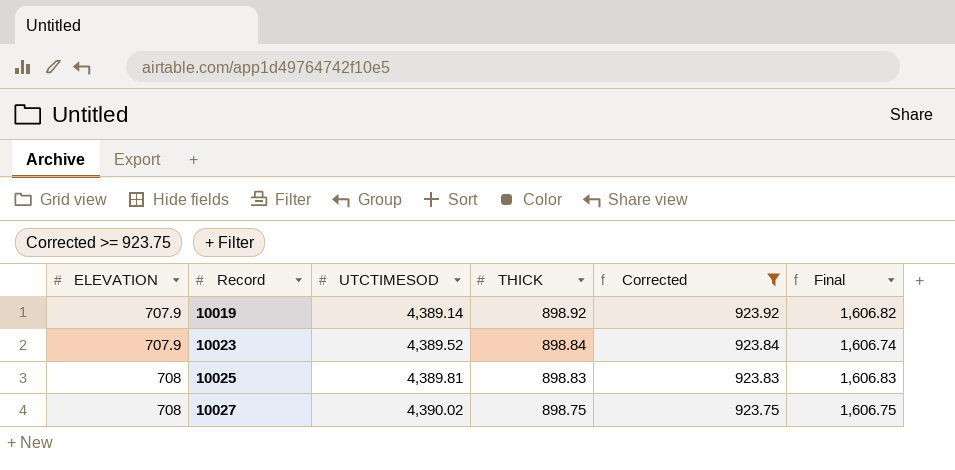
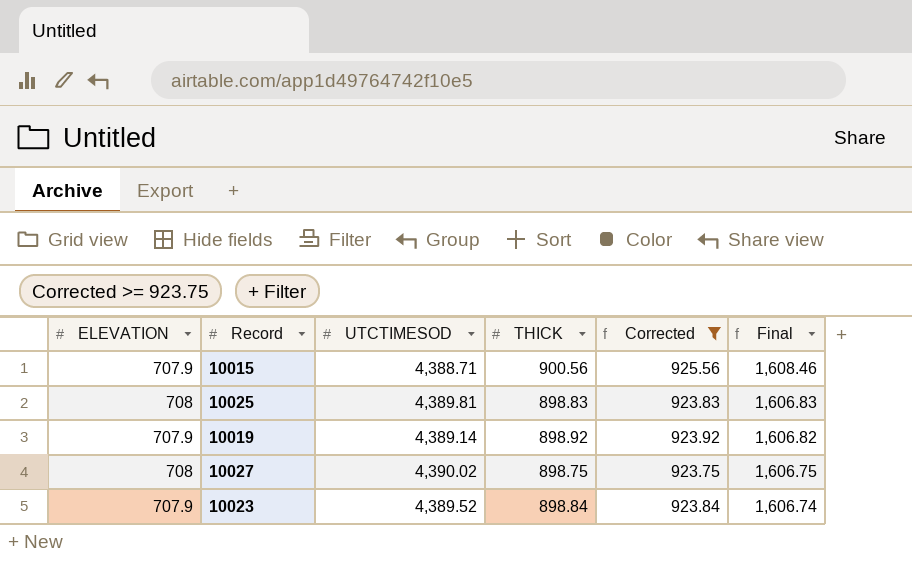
row order: ELEVATION ascending -> Final descending
row 10015: none -> 707.9 | 4,388.71 | 900.56 | 925.56 | 1,608.46

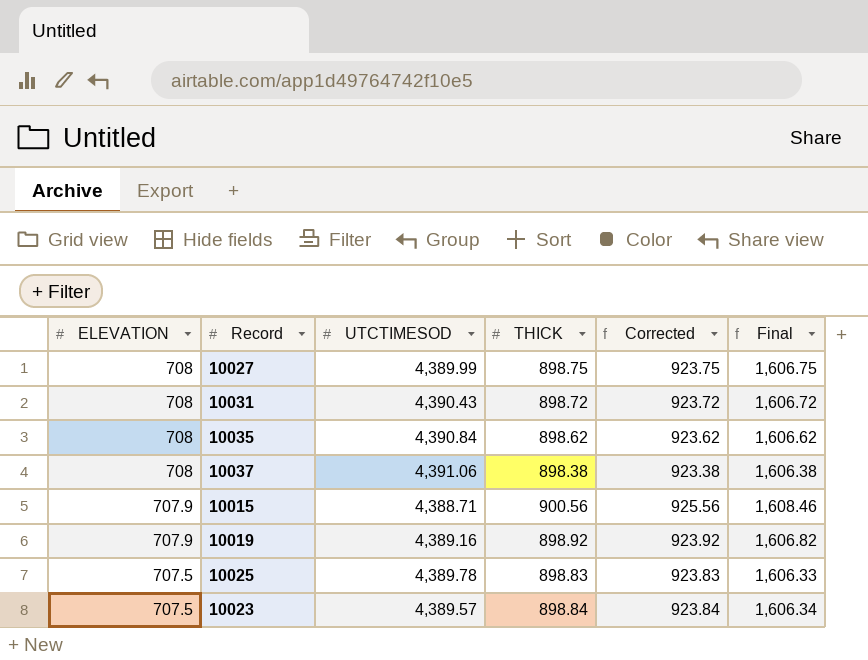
filter: Corrected >= 923.75 -> none
row order: Final descending -> ELEVATION descending
10027 | UTCTIMESOD: 4,390.02 -> 4,389.99
10019 | UTCTIMESOD: 4,389.14 -> 4,389.16
10025 | ELEVATION: 708 -> 707.5
10025 | UTCTIMESOD: 4,389.81 -> 4,389.78
10025 | Final: 1,606.83 -> 1,606.33
10023 | ELEVATION: 707.9 -> 707.5
10023 | UTCTIMESOD: 4,389.52 -> 4,389.57
10023 | Final: 1,606.74 -> 1,606.34

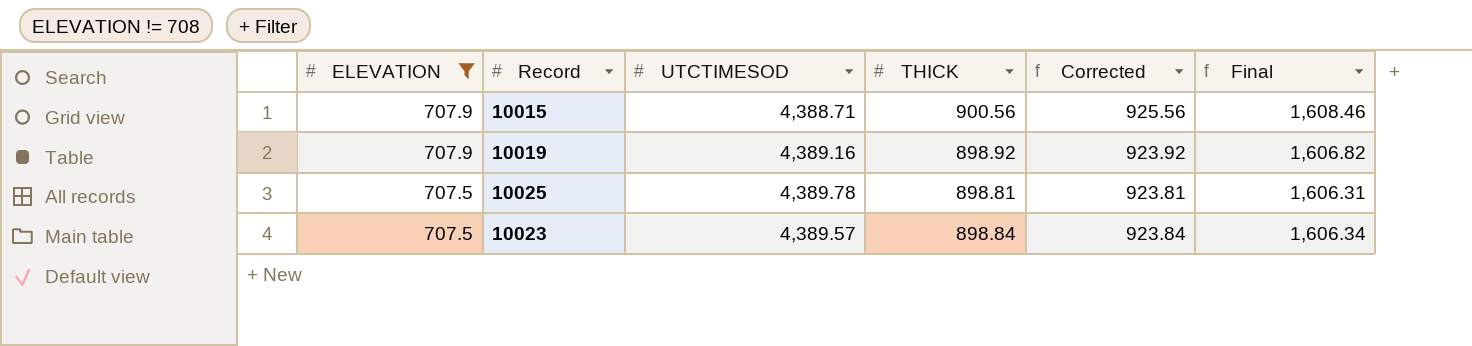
filter: none -> ELEVATION != 708
10025 | THICK: 898.83 -> 898.81
10025 | Corrected: 923.83 -> 923.81
10025 | Final: 1,606.33 -> 1,606.31

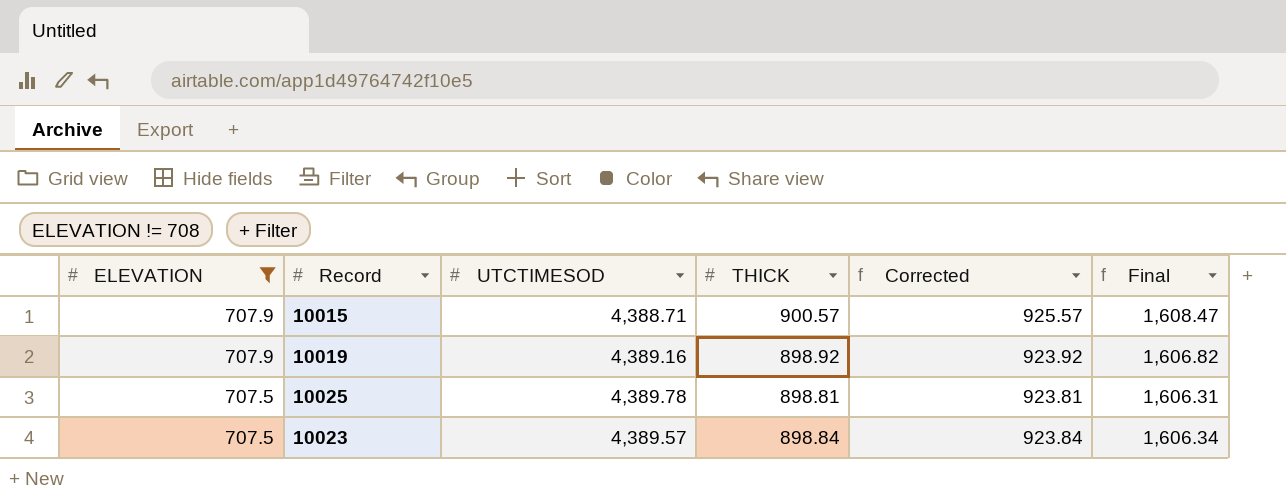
10015 | THICK: 900.56 -> 900.57
10015 | Corrected: 925.56 -> 925.57
10015 | Final: 1,608.46 -> 1,608.47

